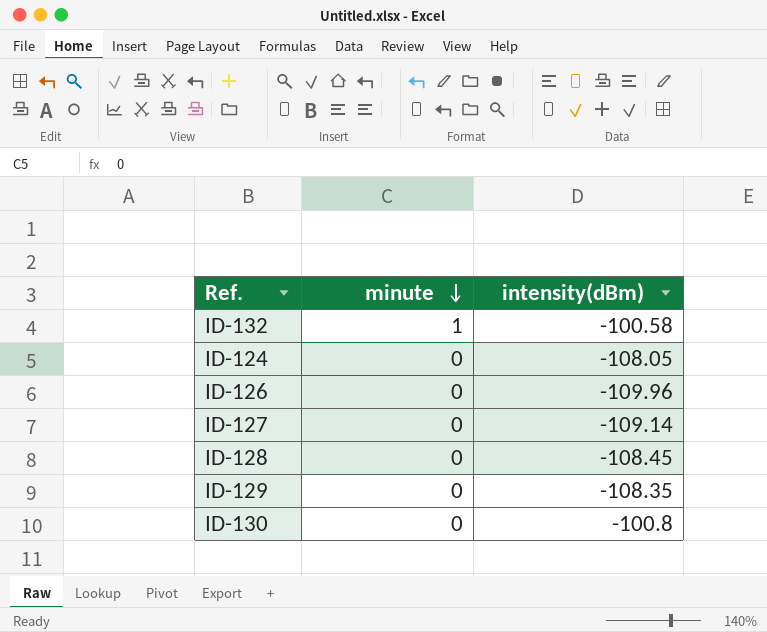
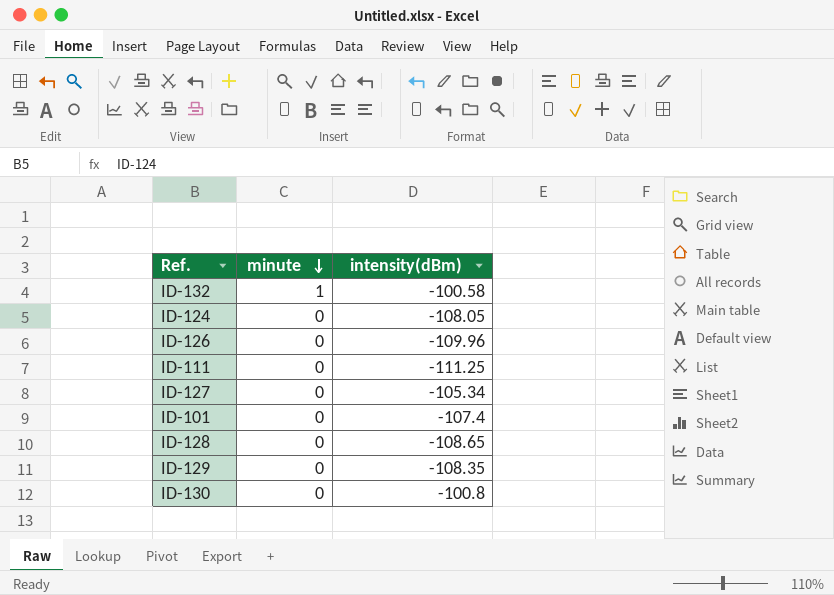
row ID-111: none -> 0 | -111.25
ID-127 | intensity(dBm): -109.14 -> -105.34
row ID-101: none -> 0 | -107.4
ID-128 | intensity(dBm): -108.45 -> -108.65

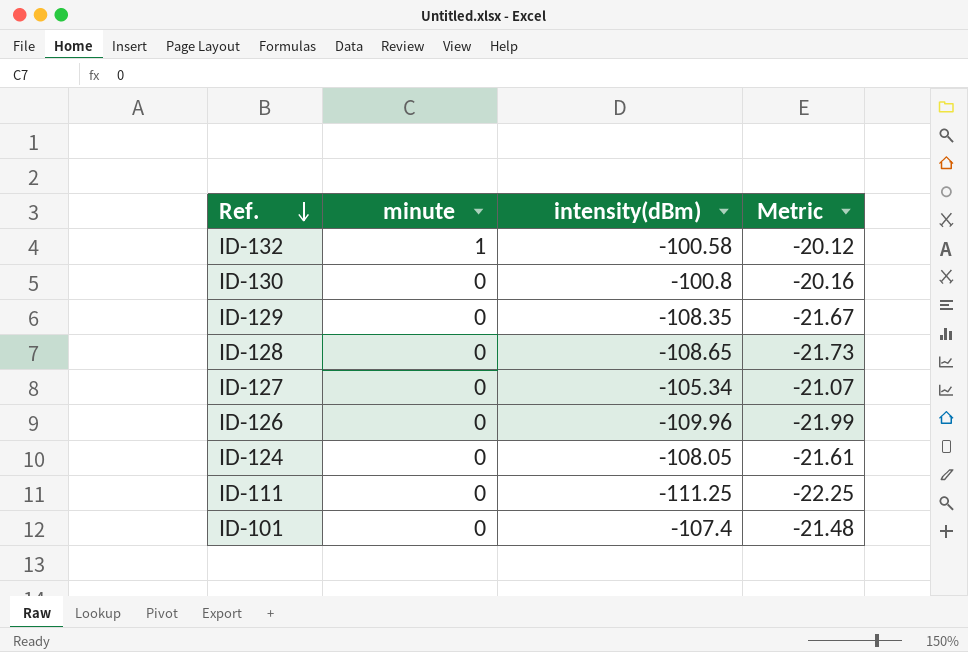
row order: minute descending -> Ref. descending
column Metric | formula: none -> [intensity(dBm)] * 0.2

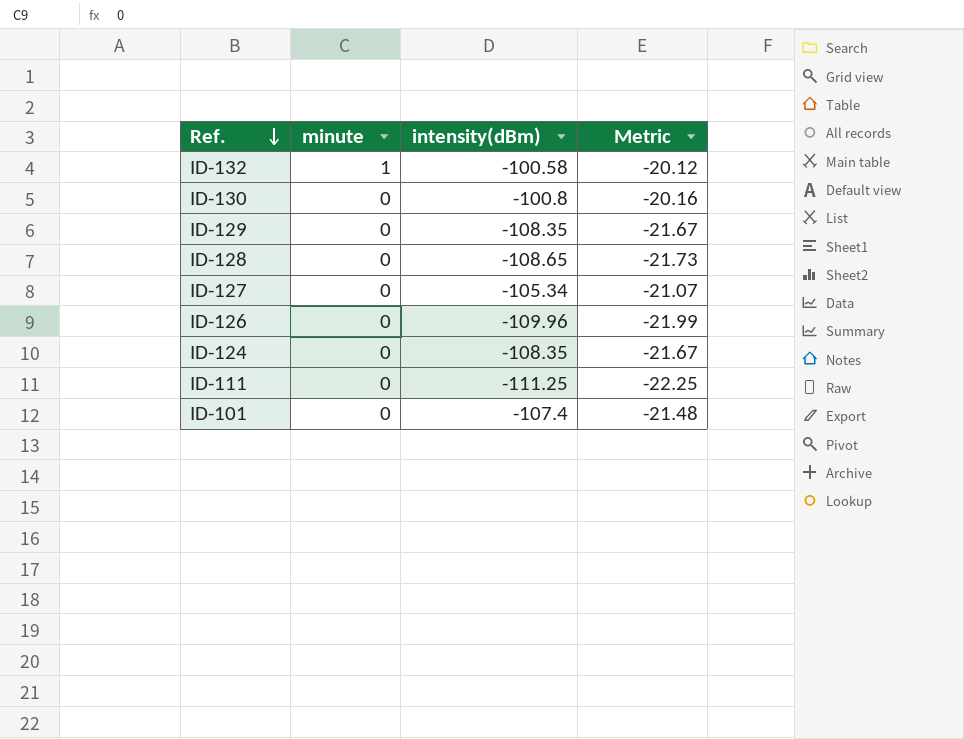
ID-124 | intensity(dBm): -108.05 -> -108.35
ID-124 | Metric: -21.61 -> -21.67

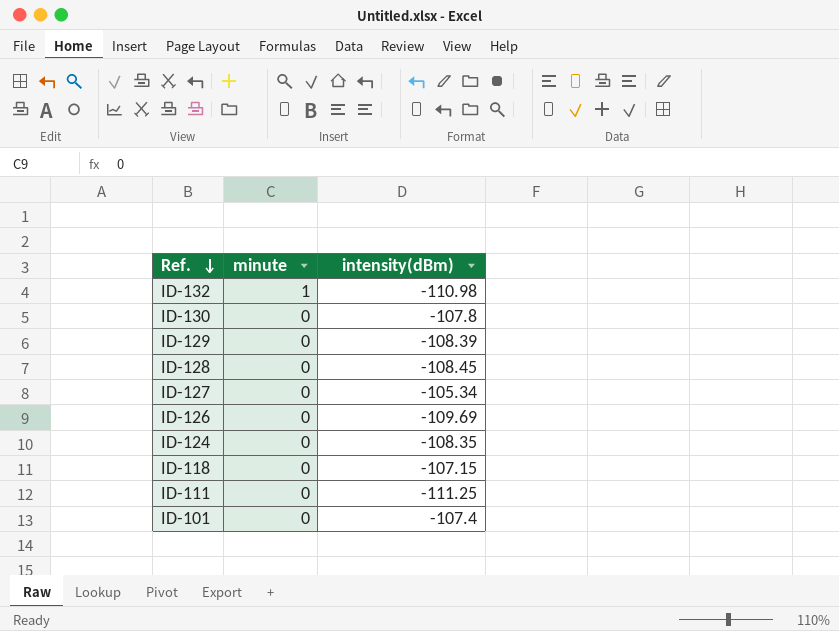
column Metric | formula: [intensity(dBm)] * 0.2 -> none
ID-132 | intensity(dBm): -100.58 -> -110.98
ID-130 | intensity(dBm): -100.8 -> -107.8
ID-129 | intensity(dBm): -108.35 -> -108.39
ID-128 | intensity(dBm): -108.65 -> -108.45
ID-126 | intensity(dBm): -109.96 -> -109.69
row ID-118: none -> 0 | -107.15

